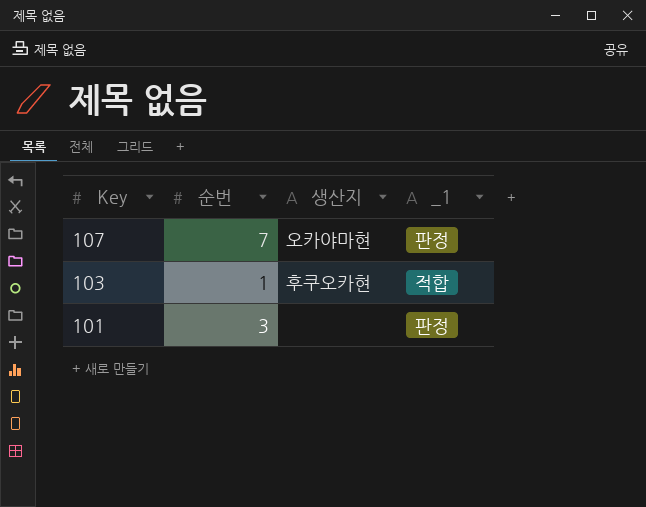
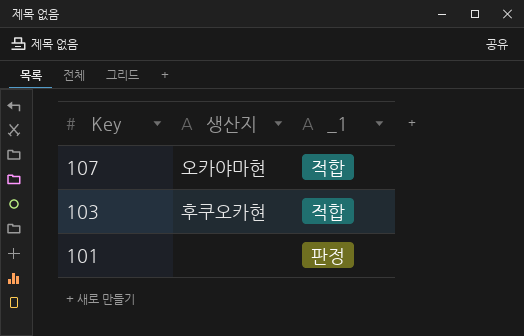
column 순번 | position: 2 -> none
107 | _1: 판정 -> 적합

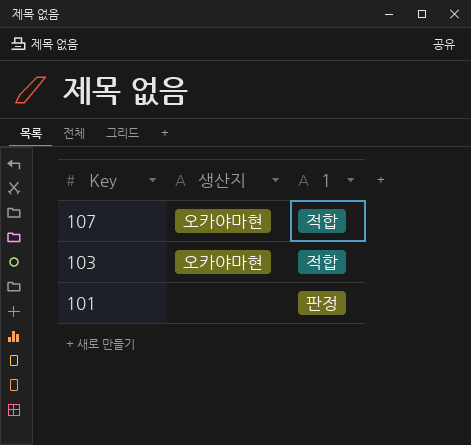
column name: _1 -> 1
103 | 생산지: 후쿠오카현 -> 오카야마현

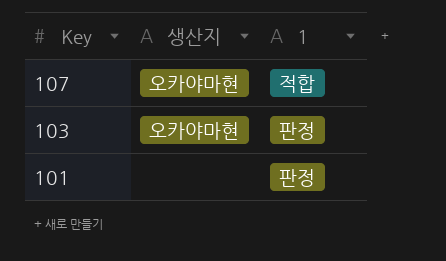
103 | 1: 적합 -> 판정

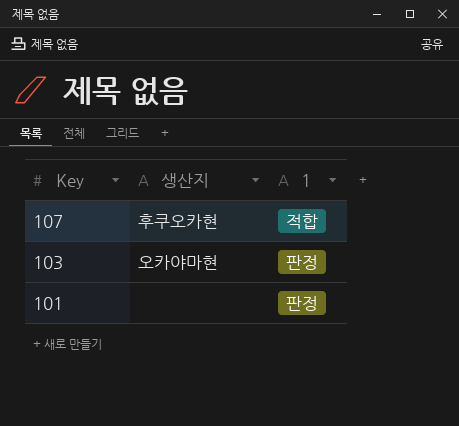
107 | 생산지: 오카야마현 -> 후쿠오카현

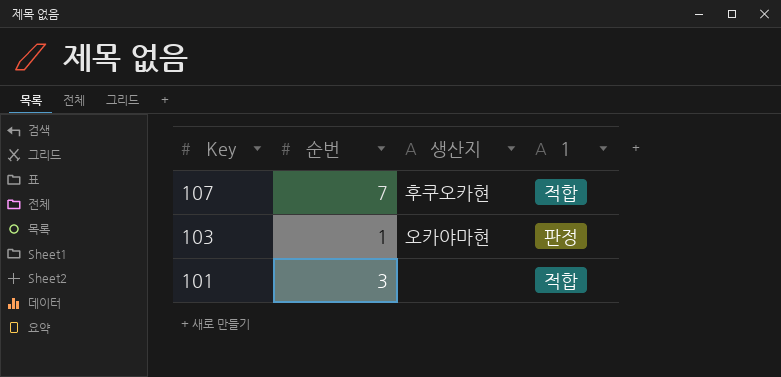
column 순번 | position: none -> 2
101 | 1: 판정 -> 적합

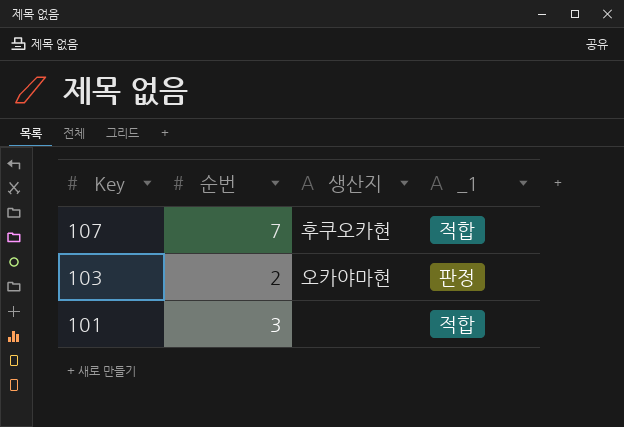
column name: 1 -> _1
103 | 순번: 1 -> 2

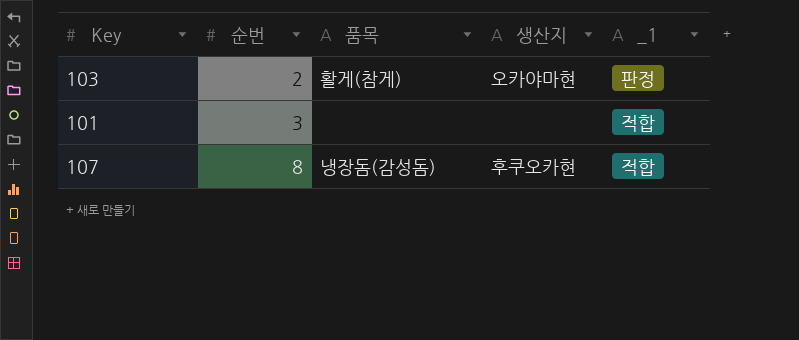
row order: Key descending -> 순번 ascending
column 품목 | position: none -> 3
107 | 순번: 7 -> 8

